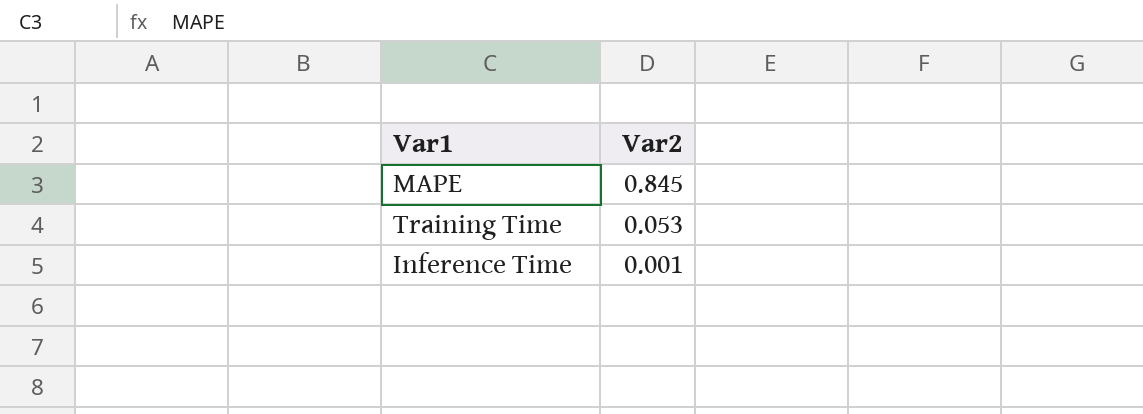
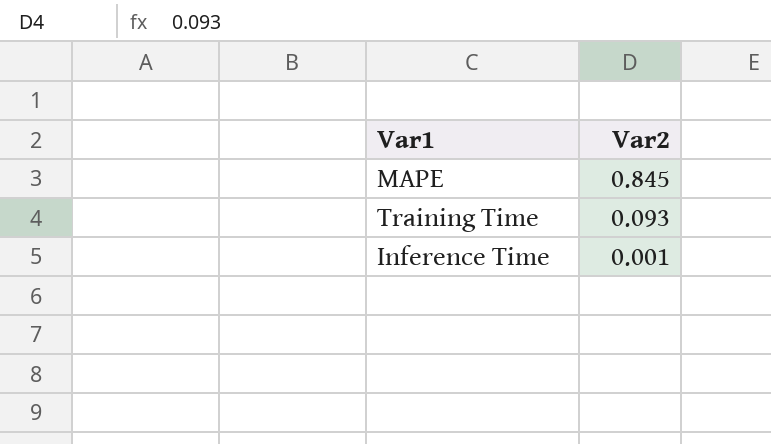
Training Time | Var2: 0.053 -> 0.093

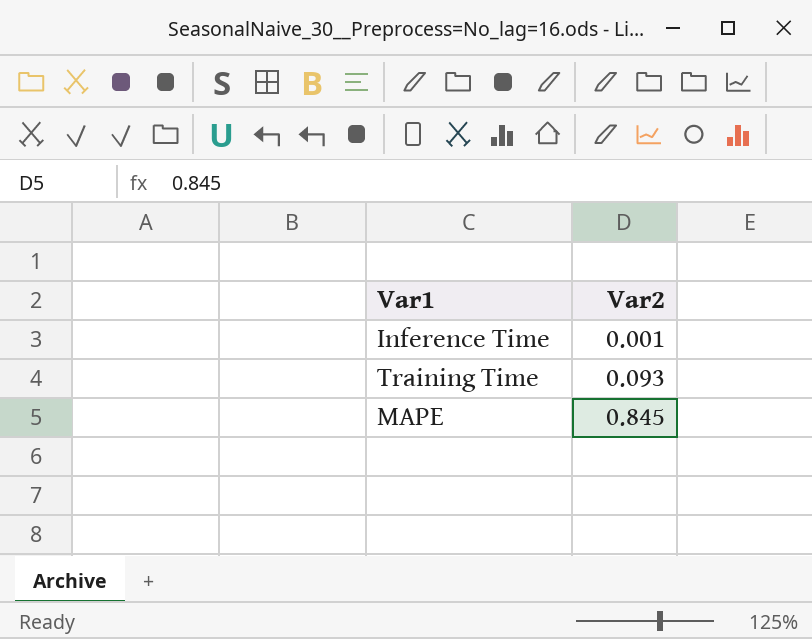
row order: Var2 descending -> Var2 ascending

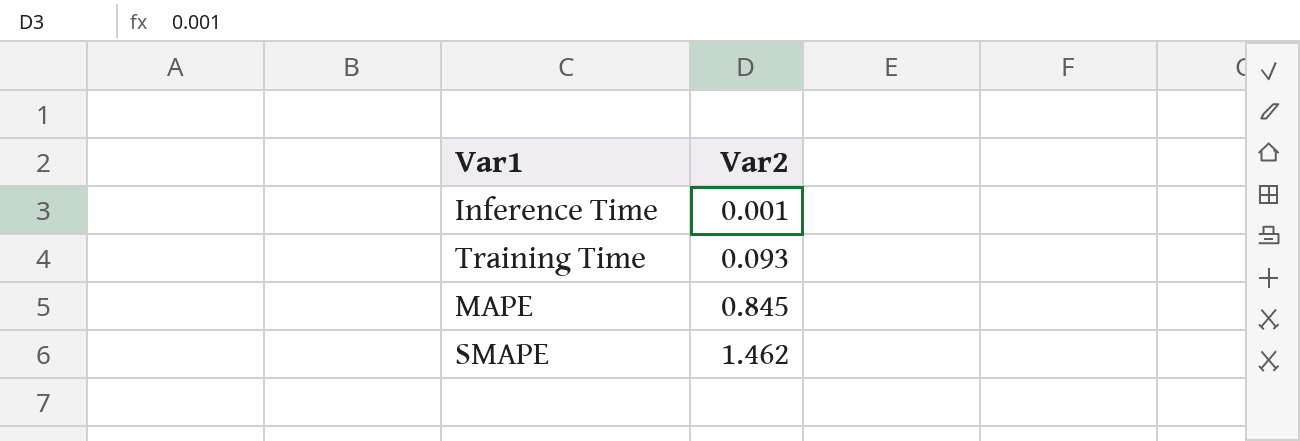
row SMAPE: none -> 1.462

